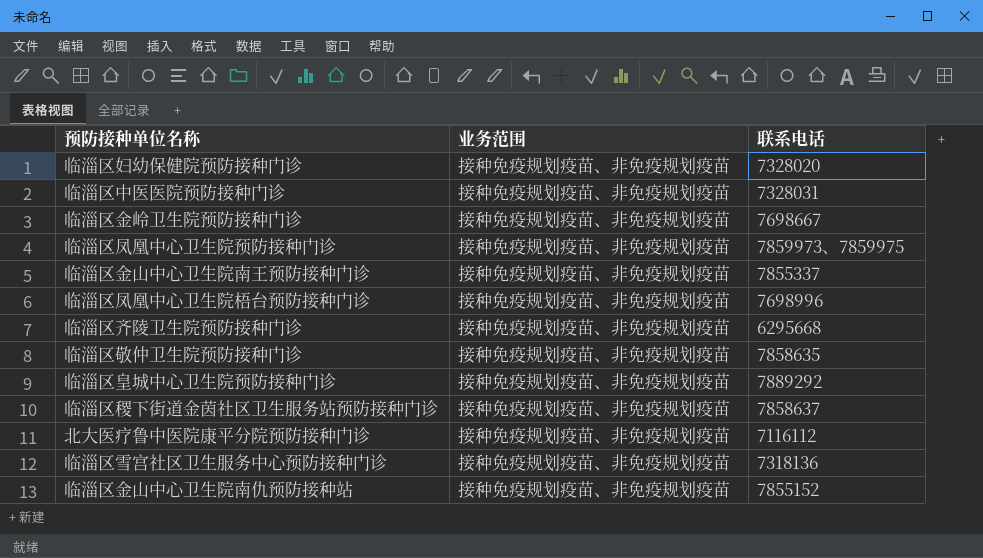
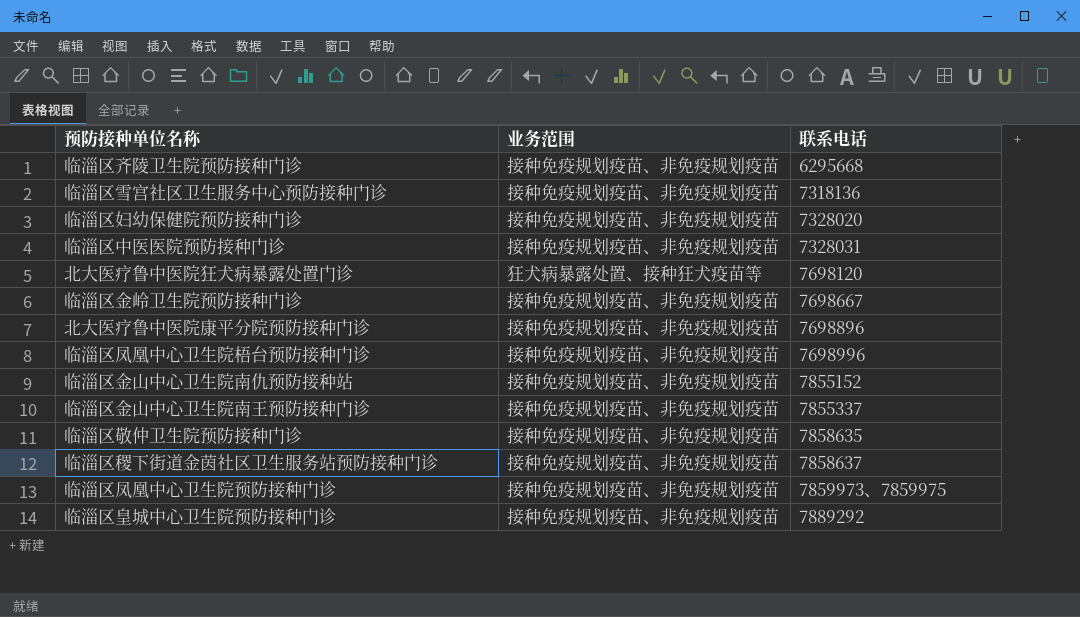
row order: none -> 联系电话 ascending
row 北大医疗鲁中医院狂犬病暴露处置门诊: none -> 狂犬病暴露处置、接种狂犬疫苗等 | 7698120
北大医疗鲁中医院康平分院预防接种门诊 | 联系电话: 7116112 -> 7698896

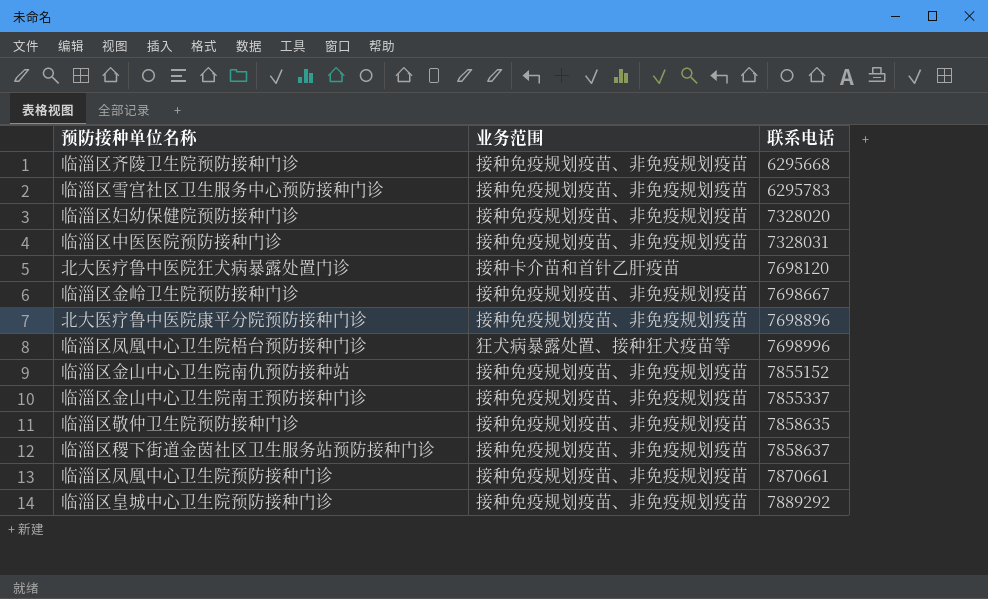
临淄区雪宫社区卫生服务中心预防接种门诊 | 联系电话: 7318136 -> 6295783
北大医疗鲁中医院狂犬病暴露处置门诊 | 业务范围: 狂犬病暴露处置、接种狂犬疫苗等 -> 接种卡介苗和首针乙肝疫苗
临淄区凤凰中心卫生院梧台预防接种门诊 | 业务范围: 接种免疫规划疫苗、非免疫规划疫苗 -> 狂犬病暴露处置、接种狂犬疫苗等
临淄区凤凰中心卫生院预防接种门诊 | 联系电话: 7859973、7859975 -> 7870661

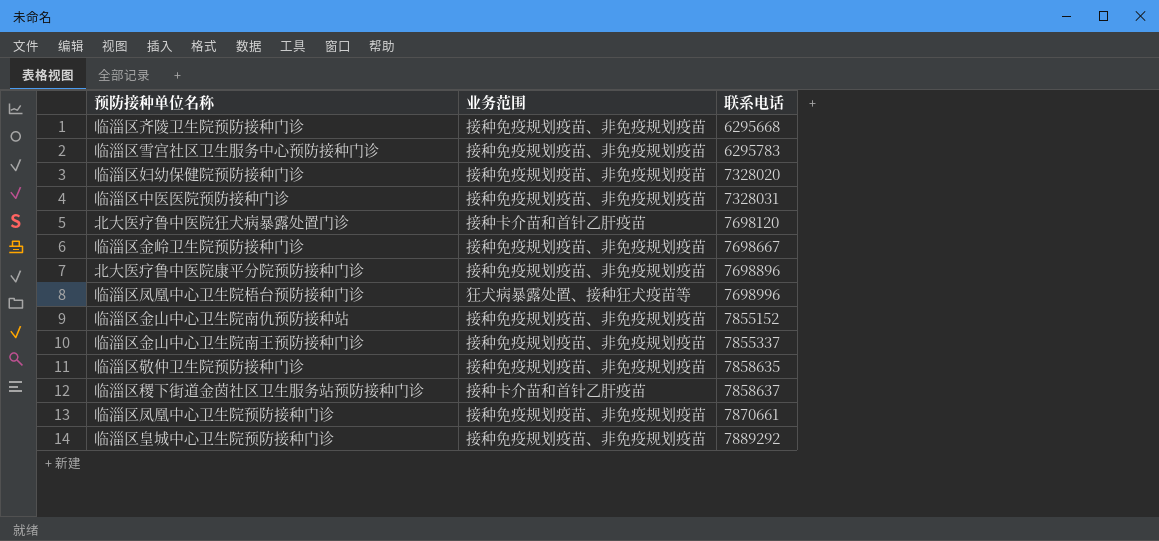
临淄区稷下街道金茵社区卫生服务站预防接种门诊 | 业务范围: 接种免疫规划疫苗、非免疫规划疫苗 -> 接种卡介苗和首针乙肝疫苗

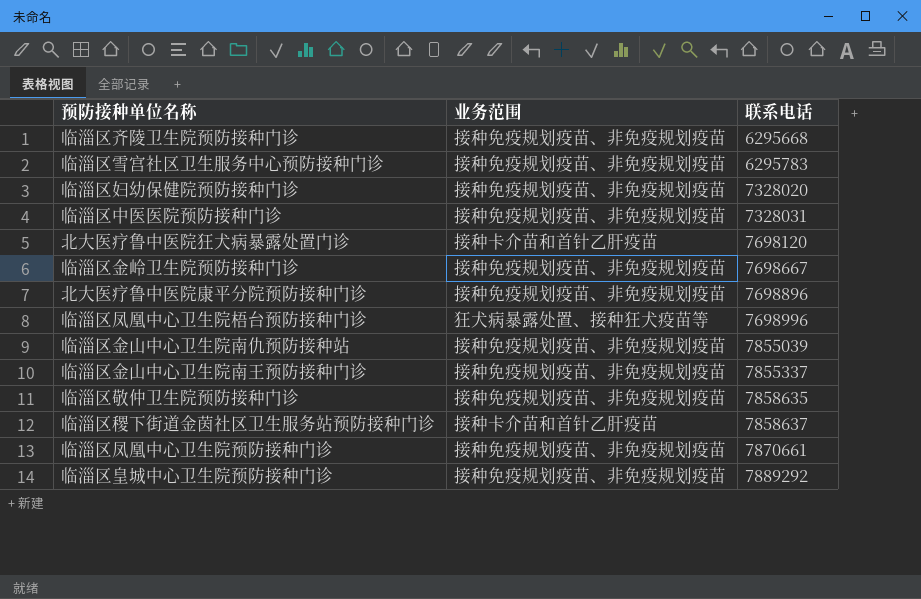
临淄区金山中心卫生院南仇预防接种站 | 联系电话: 7855152 -> 7855039

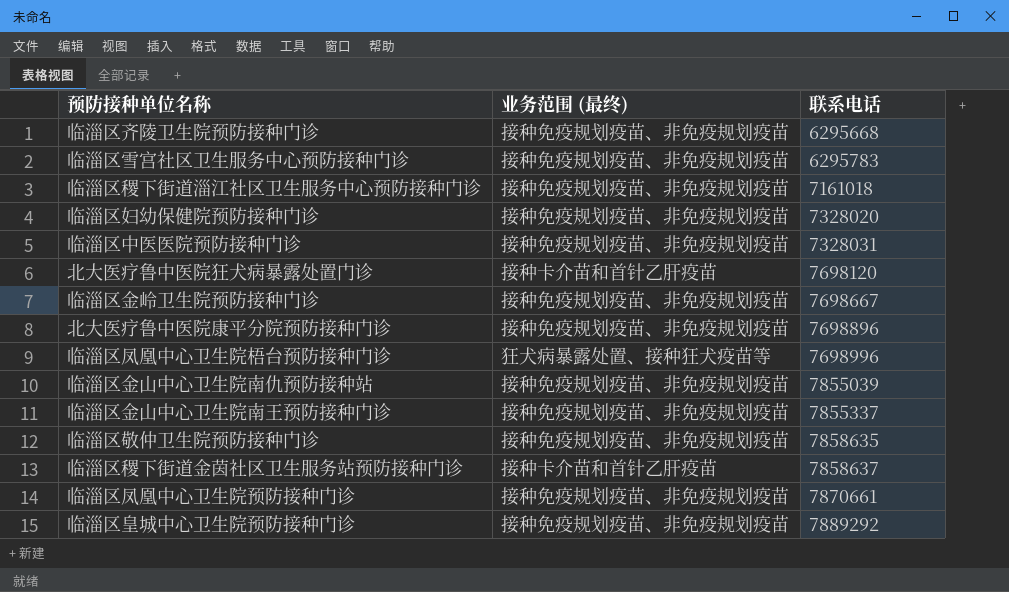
column name: 业务范围 -> 业务范围 (最终)
row 临淄区稷下街道淄江社区卫生服务中心预防接种门诊: none -> 接种免疫规划疫苗、非免疫规划疫苗 | 7161018

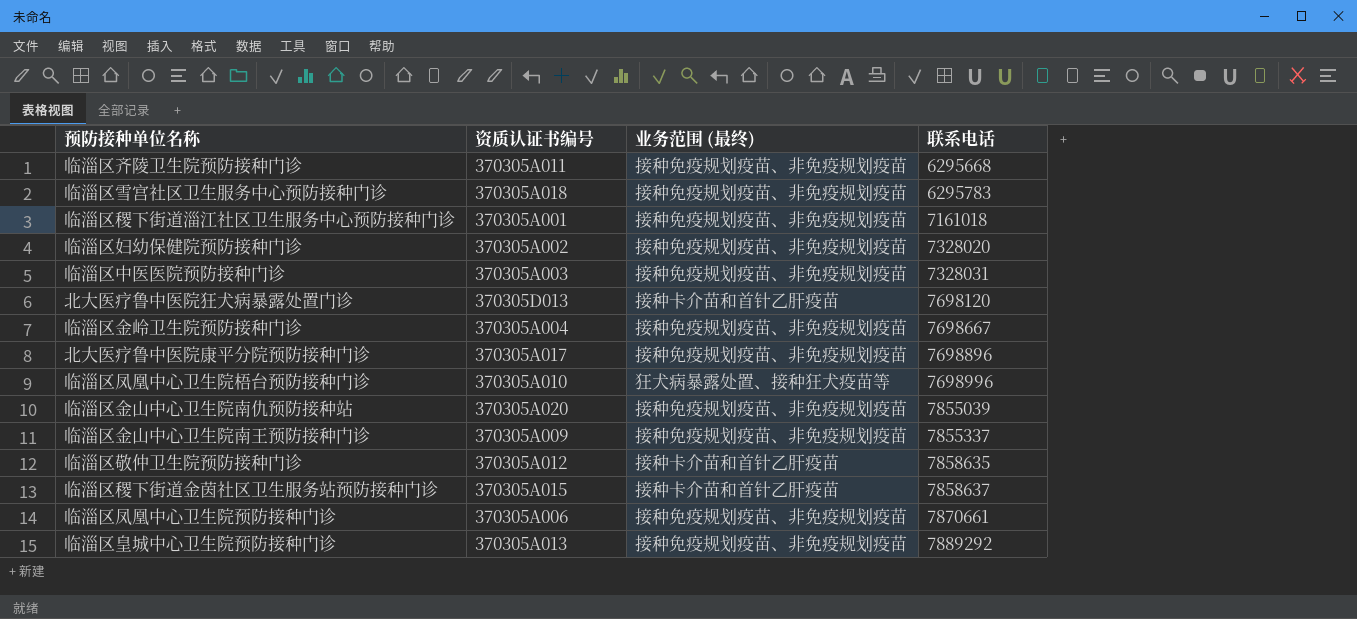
column 资质认证书编号 | position: none -> 2
临淄区敬仲卫生院预防接种门诊 | 业务范围 (最终): 接种免疫规划疫苗、非免疫规划疫苗 -> 接种卡介苗和首针乙肝疫苗

